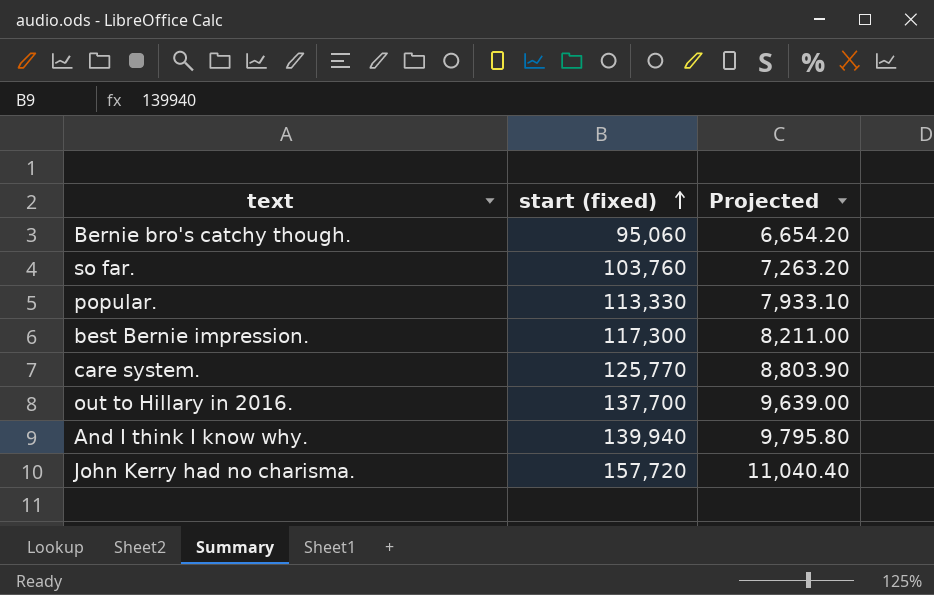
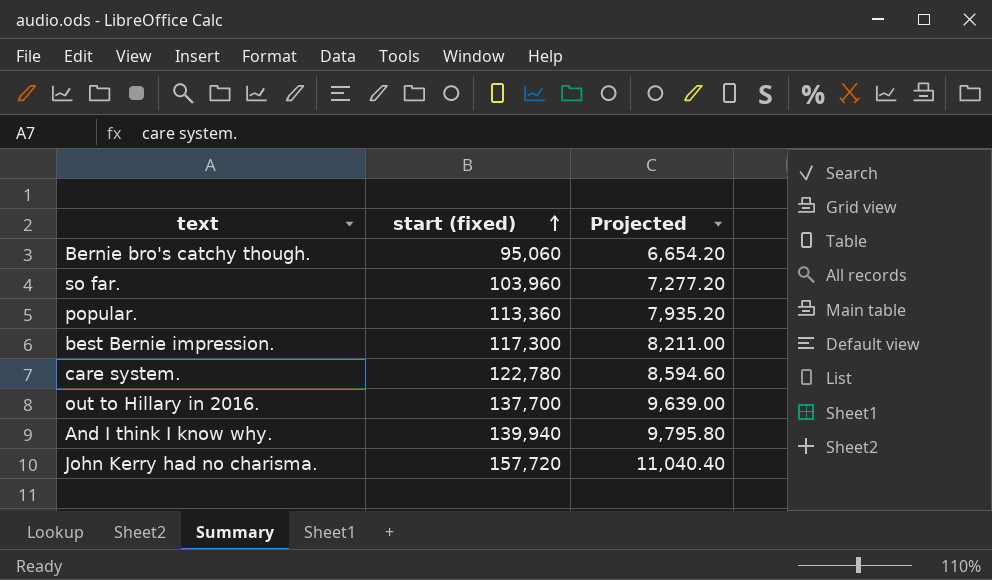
so far. | start (fixed): 103,760 -> 103,960
so far. | Projected: 7,263.20 -> 7,277.20
popular. | start (fixed): 113,330 -> 113,360
popular. | Projected: 7,933.10 -> 7,935.20
care system. | start (fixed): 125,770 -> 122,780
care system. | Projected: 8,803.90 -> 8,594.60

